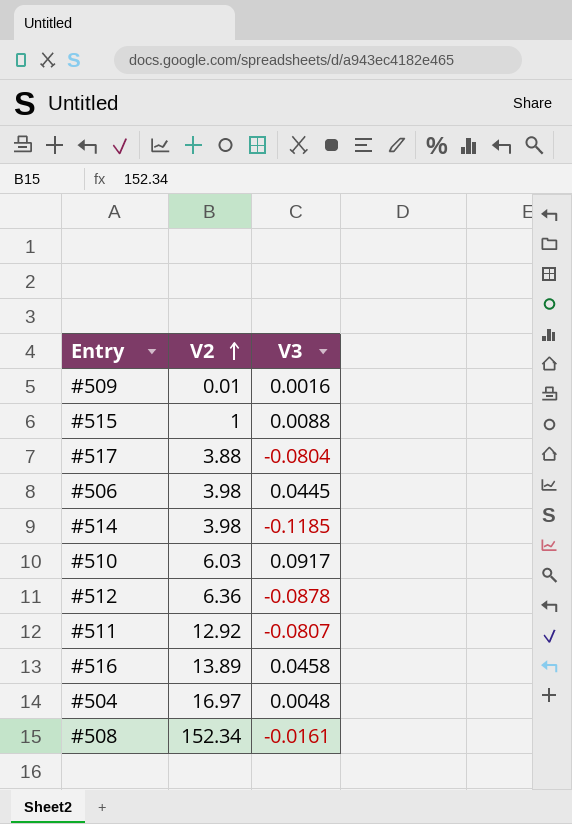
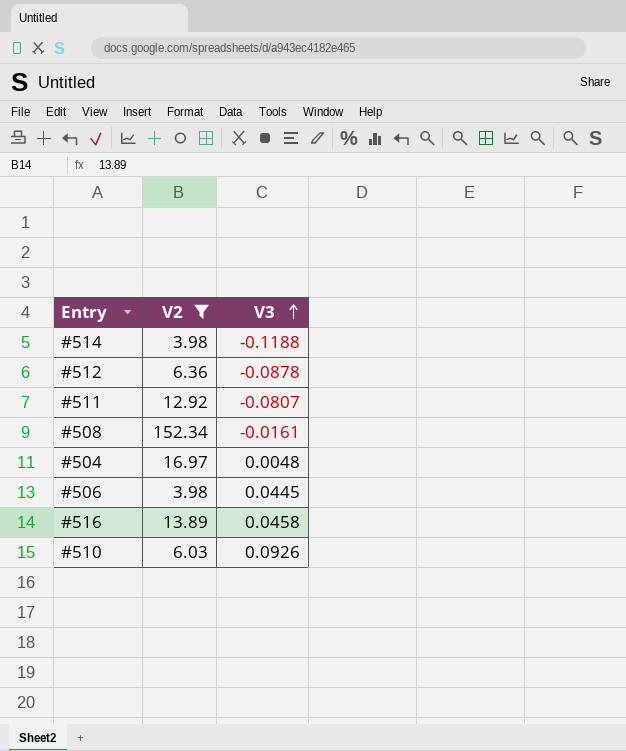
filter: none -> V2 >= 3.98
row order: V2 ascending -> V3 ascending
#514 | V3: -0.1185 -> -0.1188
#510 | V3: 0.0917 -> 0.0926

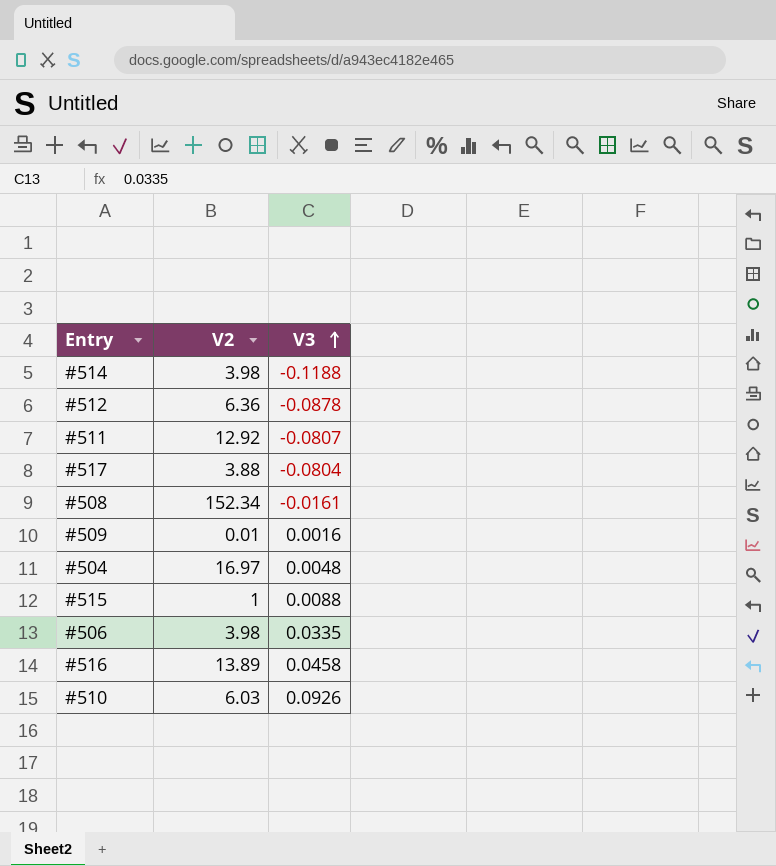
filter: V2 >= 3.98 -> none
#506 | V3: 0.0445 -> 0.0335

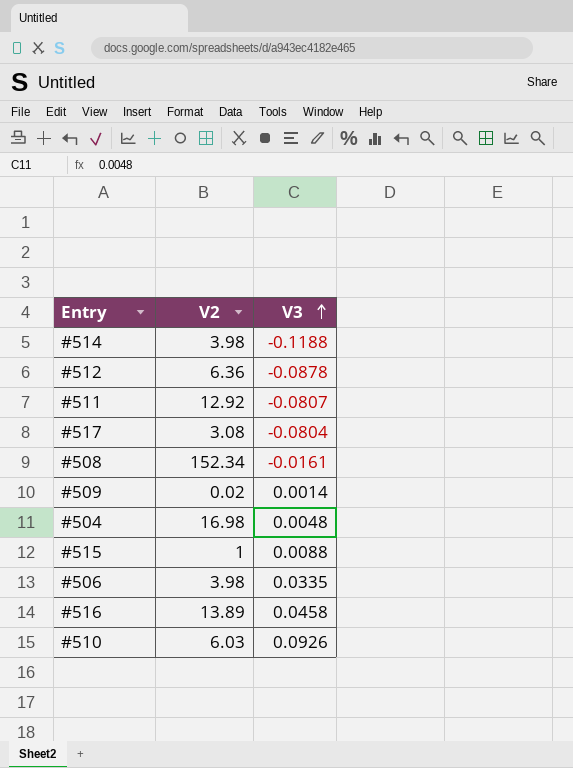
#517 | V2: 3.88 -> 3.08
#509 | V2: 0.01 -> 0.02
#509 | V3: 0.0016 -> 0.0014
#504 | V2: 16.97 -> 16.98

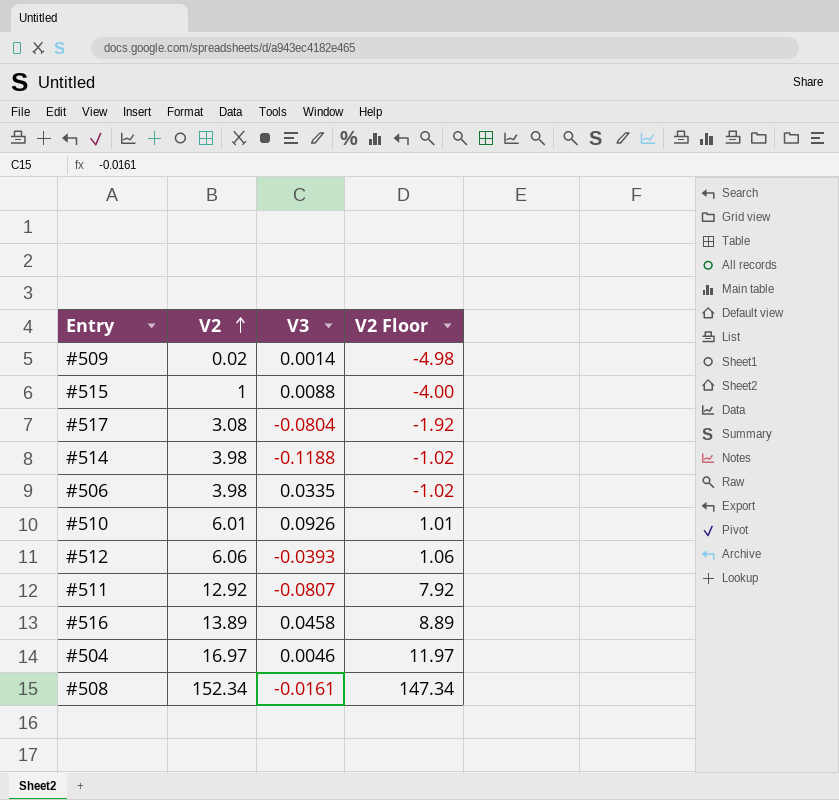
row order: V3 ascending -> V2 ascending
column V2 Floor | formula: none -> [V2] - 5
#510 | V2: 6.03 -> 6.01
#512 | V2: 6.36 -> 6.06
#512 | V3: -0.0878 -> -0.0393
#504 | V2: 16.98 -> 16.97
#504 | V3: 0.0048 -> 0.0046

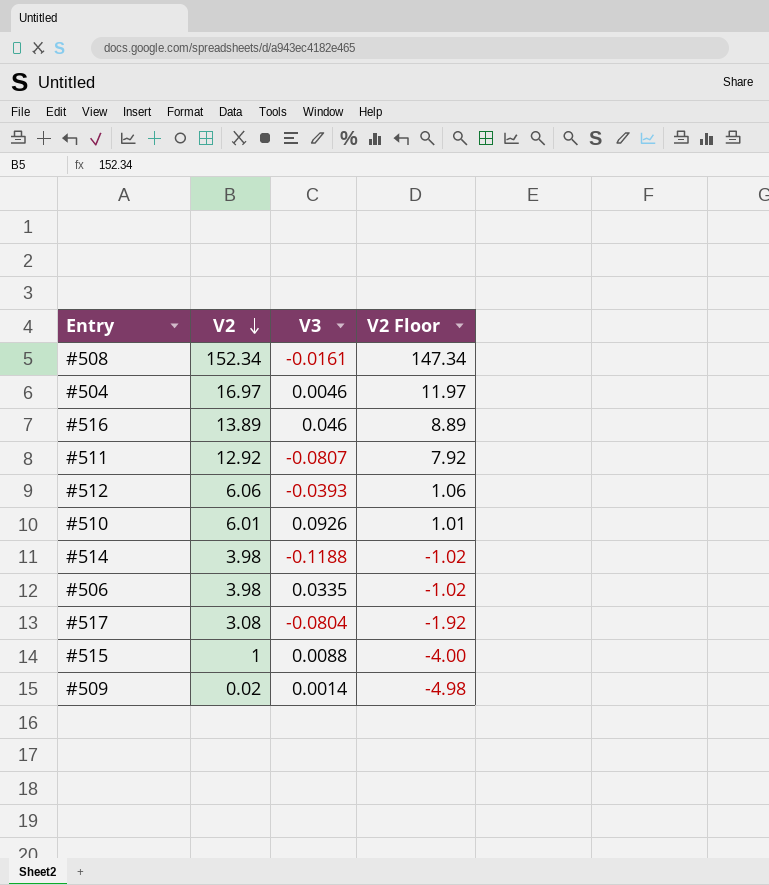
row order: V2 ascending -> V2 descending
#516 | V3: 0.0458 -> 0.046

